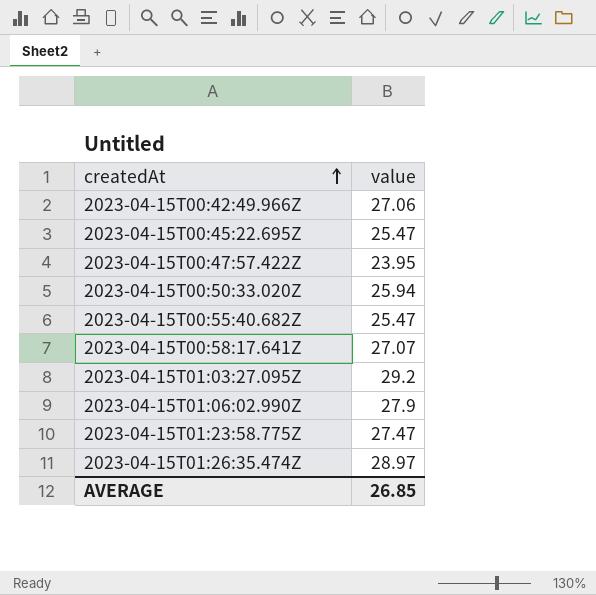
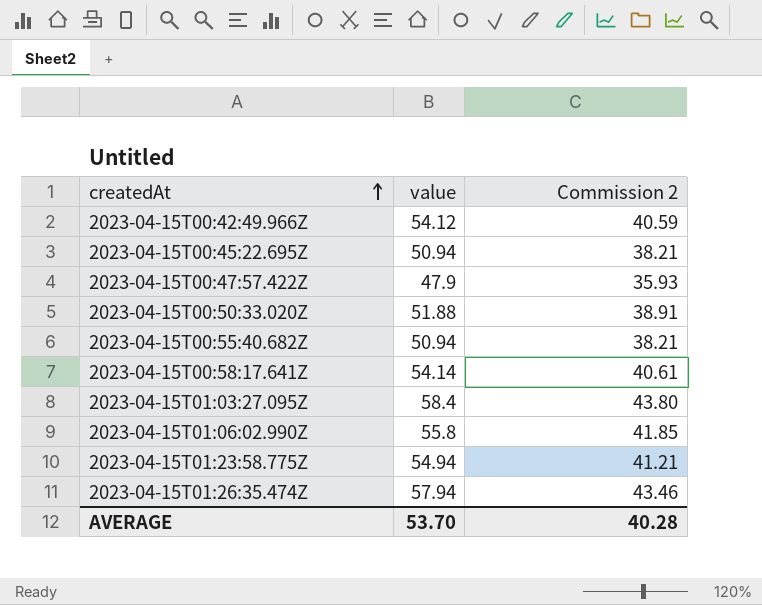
column Commission 2 | formula: none -> [value] * 0.75
2023-04-15T00:42:49.966Z | value: 27.06 -> 54.12
2023-04-15T00:45:22.695Z | value: 25.47 -> 50.94
2023-04-15T00:47:57.422Z | value: 23.95 -> 47.9
2023-04-15T00:50:33.020Z | value: 25.94 -> 51.88
2023-04-15T00:55:40.682Z | value: 25.47 -> 50.94
2023-04-15T00:58:17.641Z | value: 27.07 -> 54.14
2023-04-15T01:03:27.095Z | value: 29.2 -> 58.4
2023-04-15T01:06:02.990Z | value: 27.9 -> 55.8
2023-04-15T01:23:58.775Z | value: 27.47 -> 54.94
2023-04-15T01:26:35.474Z | value: 28.97 -> 57.94
AVERAGE | value: 26.85 -> 53.70

